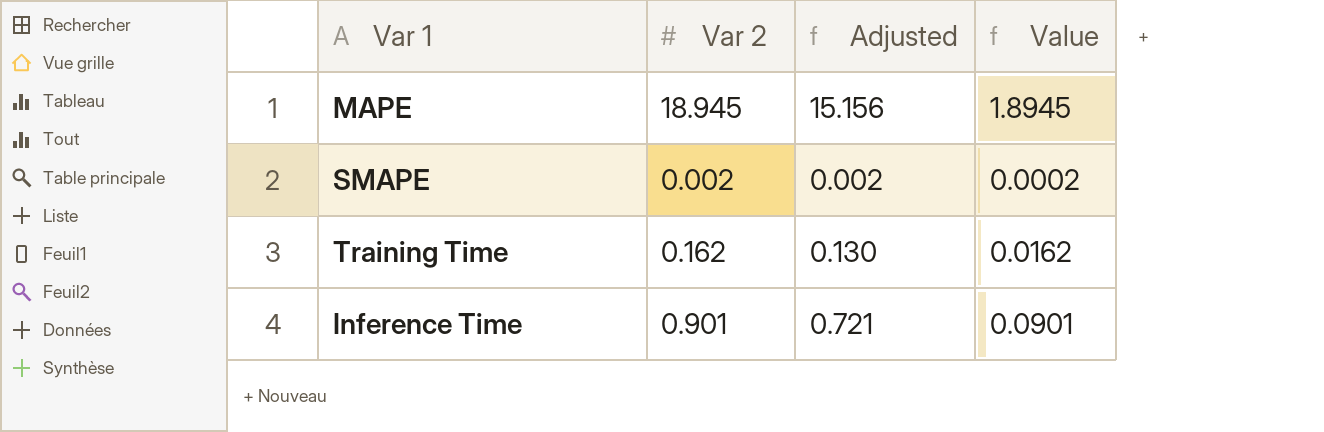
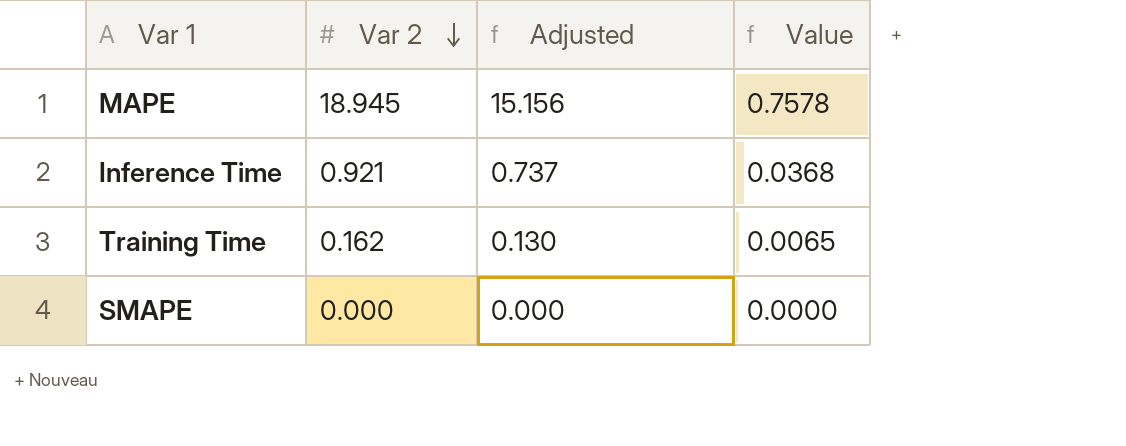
row order: none -> Var 2 descending
column Value | formula: [Var 2] * 0.1 -> [Var 2] * 0.04
Inference Time | Var 2: 0.901 -> 0.921
Inference Time | Adjusted: 0.721 -> 0.737
SMAPE | Var 2: 0.002 -> 0.000
SMAPE | Adjusted: 0.002 -> 0.000

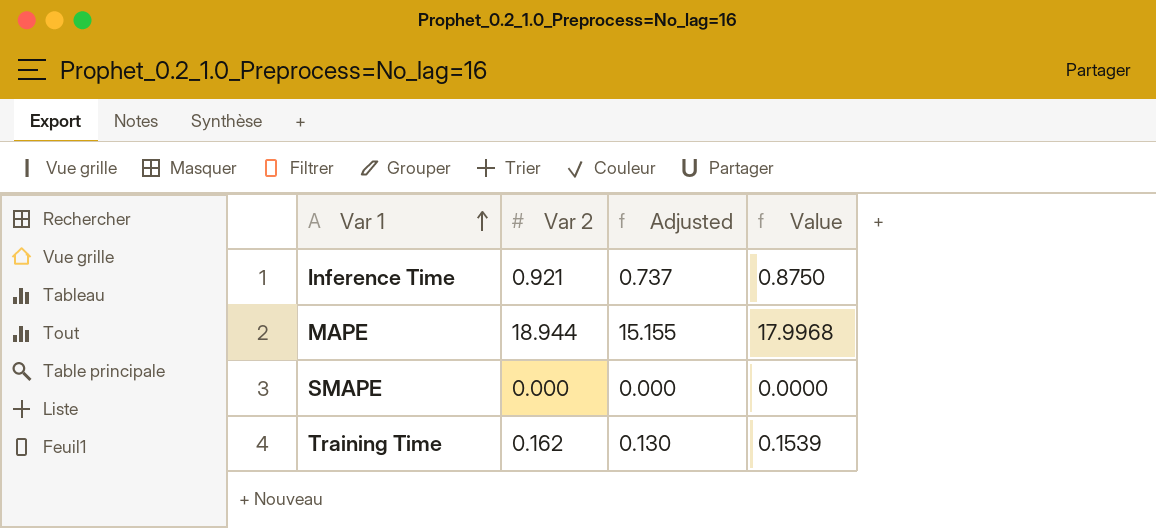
row order: Var 2 descending -> Var 1 ascending
column Value | formula: [Var 2] * 0.04 -> [Var 2] * 0.95
MAPE | Var 2: 18.945 -> 18.944
MAPE | Adjusted: 15.156 -> 15.155

